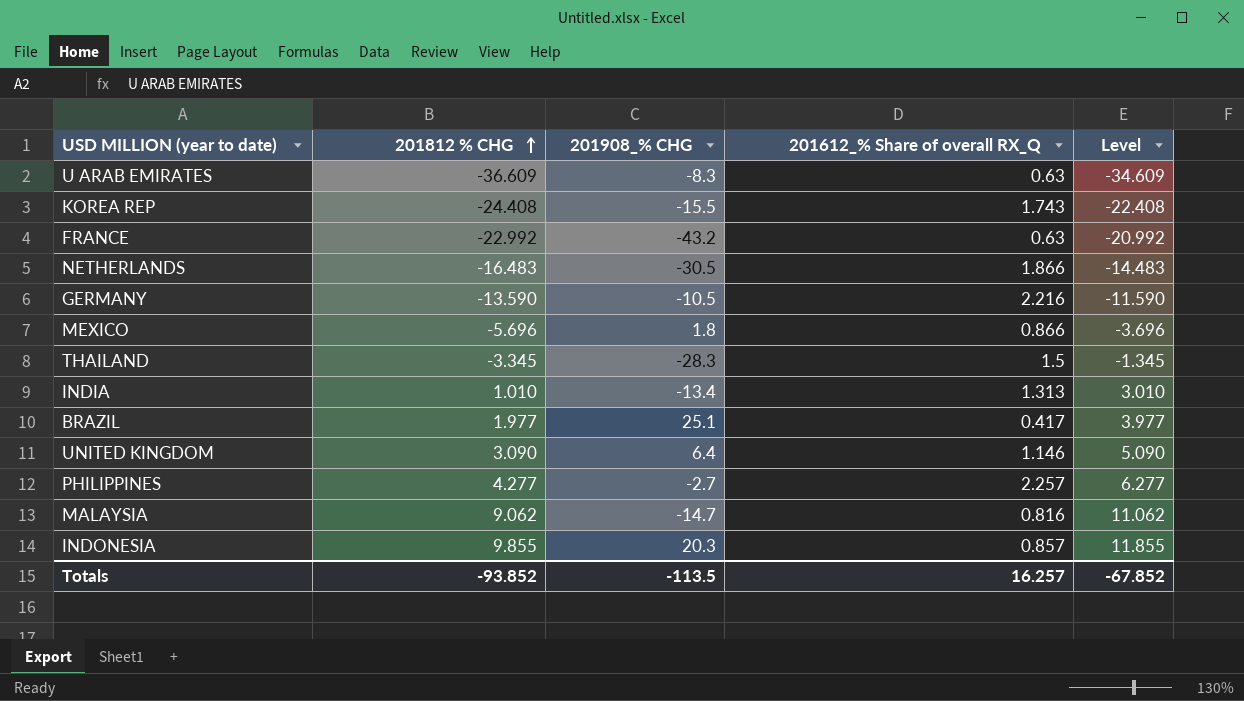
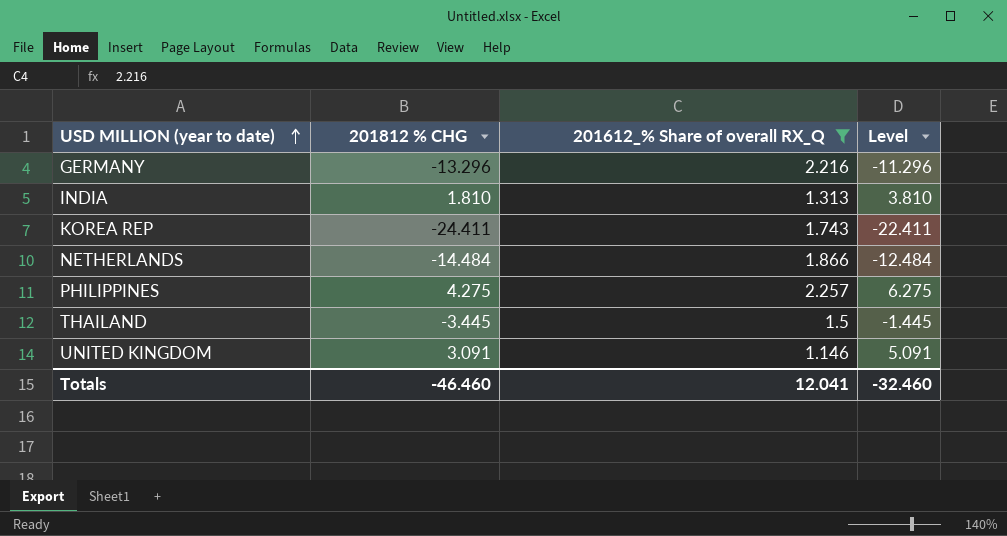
filter: none -> 201612_% Share of overall RX_Q >= 1.146
row order: 201812 % CHG ascending -> USD MILLION (year to date) ascending
column 201908_% CHG | position: 3 -> none
GERMANY | 201812 % CHG: -13.590 -> -13.296
GERMANY | Level: -11.590 -> -11.296
INDIA | 201812 % CHG: 1.010 -> 1.810
INDIA | Level: 3.010 -> 3.810
KOREA REP | 201812 % CHG: -24.408 -> -24.411
KOREA REP | Level: -22.408 -> -22.411
NETHERLANDS | 201812 % CHG: -16.483 -> -14.484
NETHERLANDS | Level: -14.483 -> -12.484
PHILIPPINES | 201812 % CHG: 4.277 -> 4.275
PHILIPPINES | Level: 6.277 -> 6.275
THAILAND | 201812 % CHG: -3.345 -> -3.445
THAILAND | Level: -1.345 -> -1.445
UNITED KINGDOM | 201812 % CHG: 3.090 -> 3.091
UNITED KINGDOM | Level: 5.090 -> 5.091
Totals | 201812 % CHG: -93.852 -> -46.460
Totals | 201612_% Share of overall RX_Q: 16.257 -> 12.041
Totals | Level: -67.852 -> -32.460

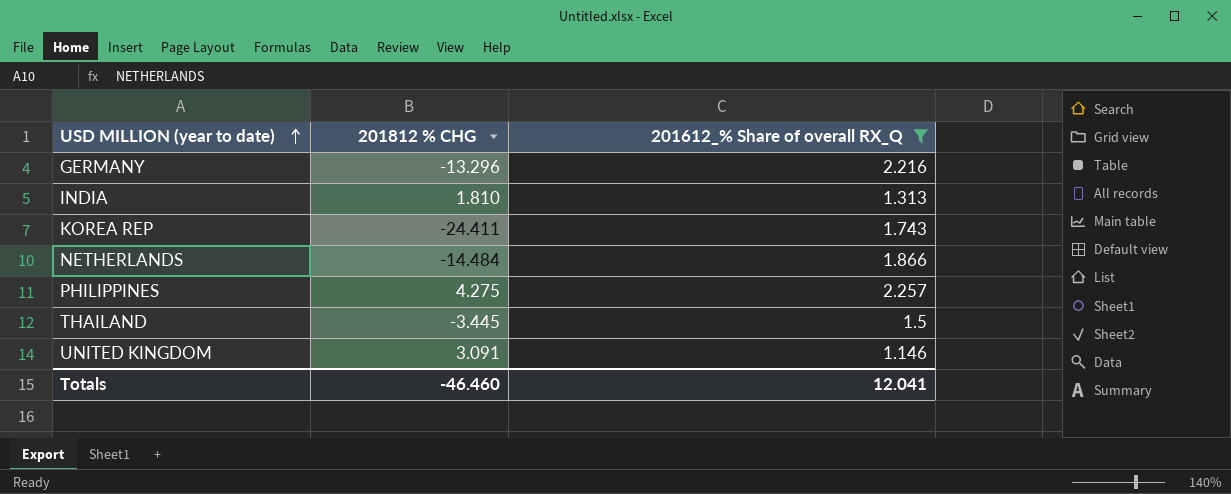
column Level | formula: [201812 % CHG] + 2 -> none

